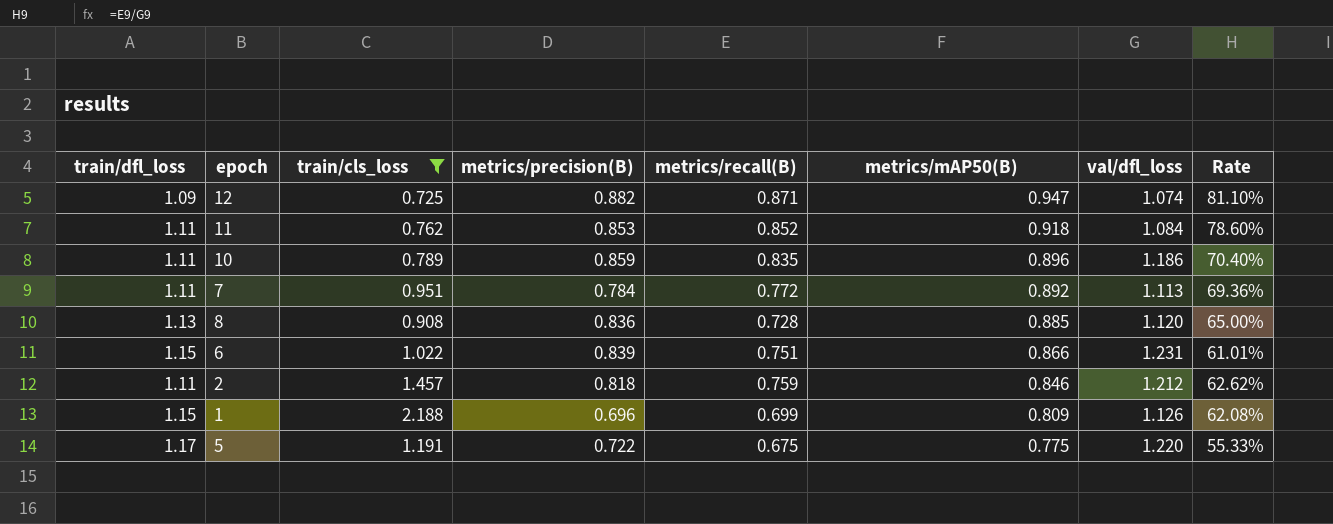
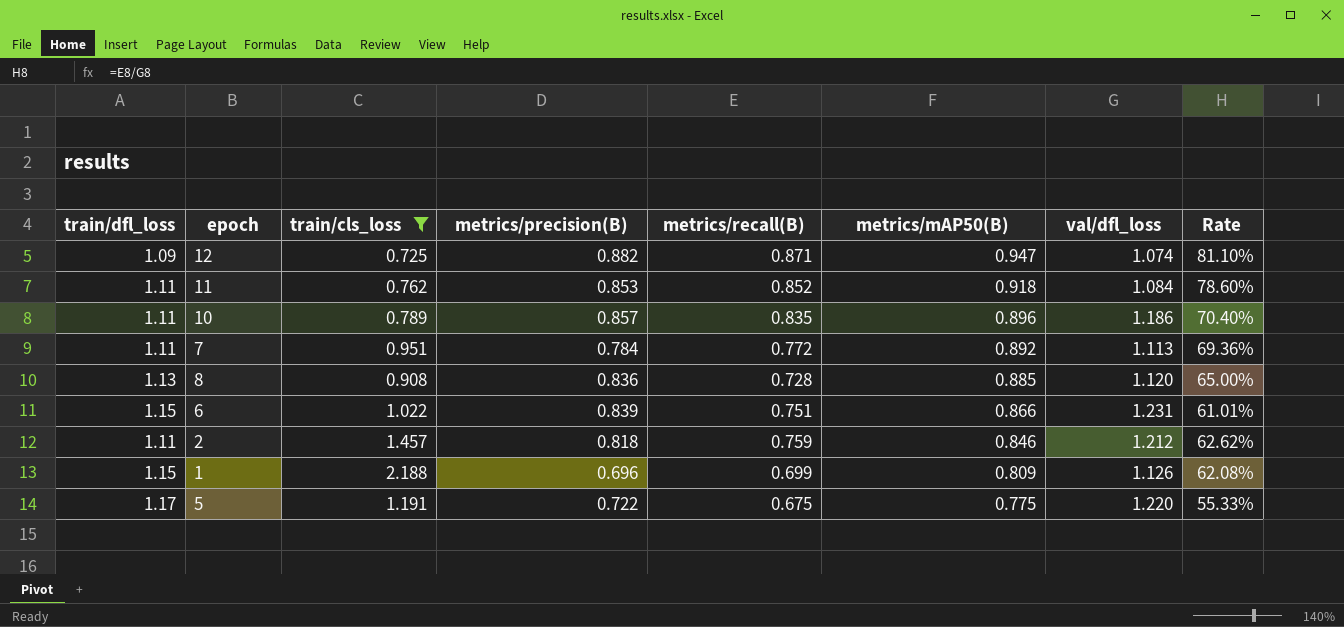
10 | metrics/precision(B): 0.859 -> 0.857

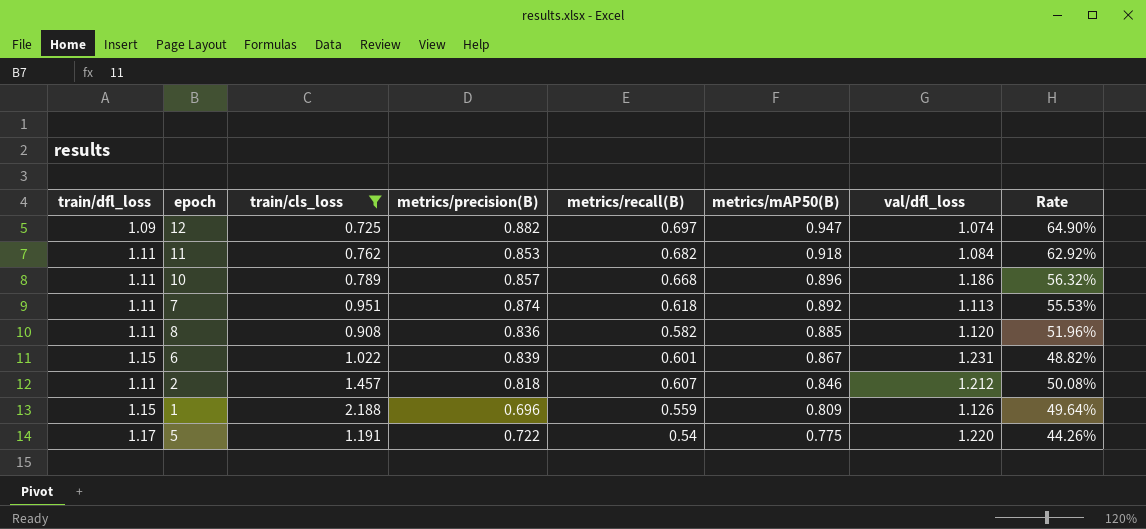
12 | metrics/recall(B): 0.871 -> 0.697
12 | Rate: 81.10% -> 64.90%
11 | metrics/recall(B): 0.852 -> 0.682
11 | Rate: 78.60% -> 62.92%
10 | metrics/recall(B): 0.835 -> 0.668
10 | Rate: 70.40% -> 56.32%
7 | metrics/precision(B): 0.784 -> 0.874
7 | metrics/recall(B): 0.772 -> 0.618
7 | Rate: 69.36% -> 55.53%
8 | train/dfl_loss: 1.13 -> 1.11
8 | metrics/recall(B): 0.728 -> 0.582
8 | Rate: 65.00% -> 51.96%
6 | metrics/recall(B): 0.751 -> 0.601
6 | metrics/mAP50(B): 0.866 -> 0.867
6 | Rate: 61.01% -> 48.82%
2 | metrics/recall(B): 0.759 -> 0.607
2 | Rate: 62.62% -> 50.08%
1 | metrics/recall(B): 0.699 -> 0.559
1 | Rate: 62.08% -> 49.64%
5 | metrics/recall(B): 0.675 -> 0.54
5 | Rate: 55.33% -> 44.26%

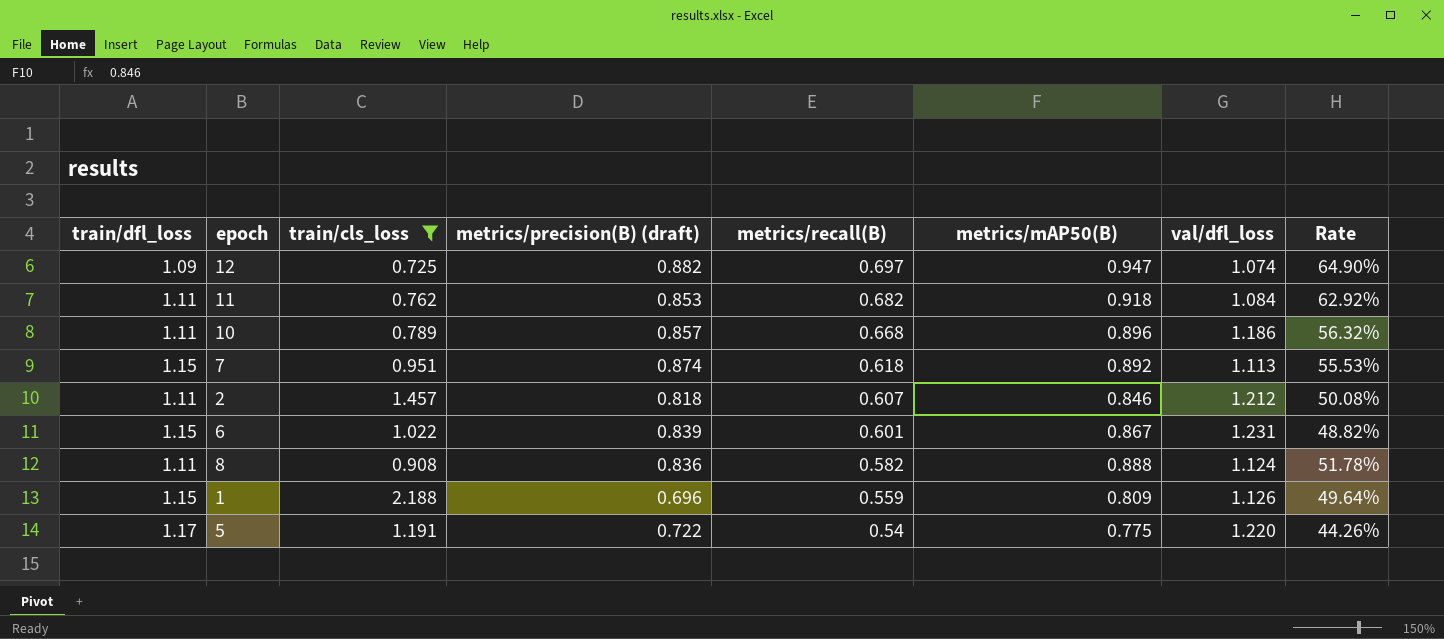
row order: metrics/mAP50(B) descending -> metrics/recall(B) descending
column name: metrics/precision(B) -> metrics/precision(B) (draft)
7 | train/dfl_loss: 1.11 -> 1.15
8 | metrics/mAP50(B): 0.885 -> 0.888
8 | val/dfl_loss: 1.120 -> 1.124
8 | Rate: 51.96% -> 51.78%

